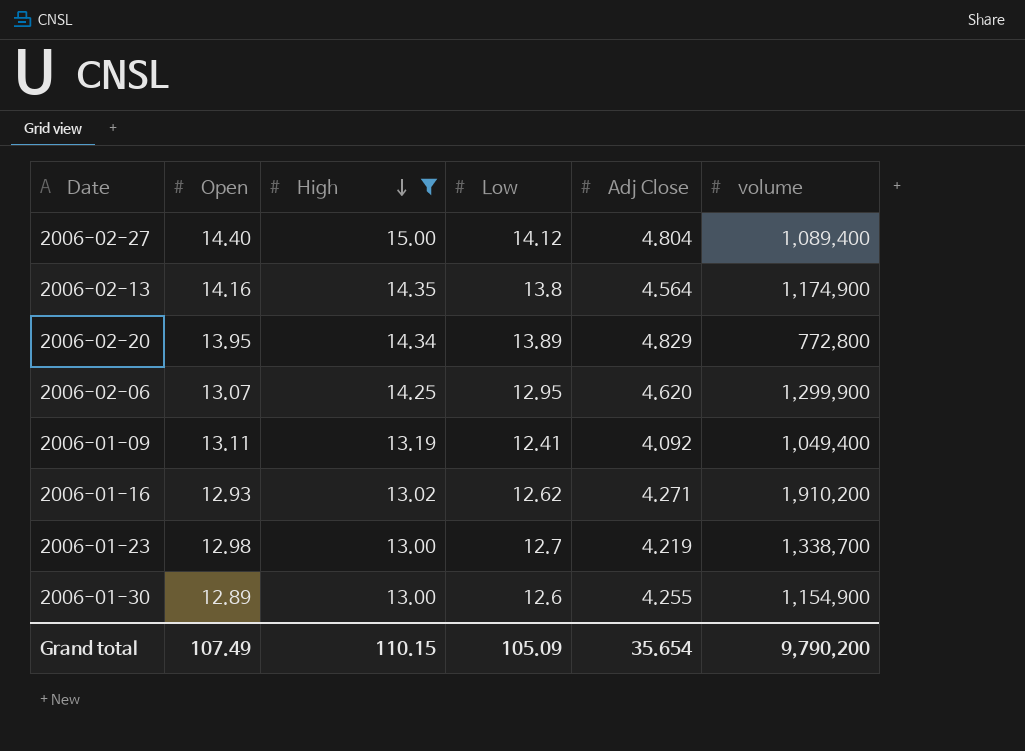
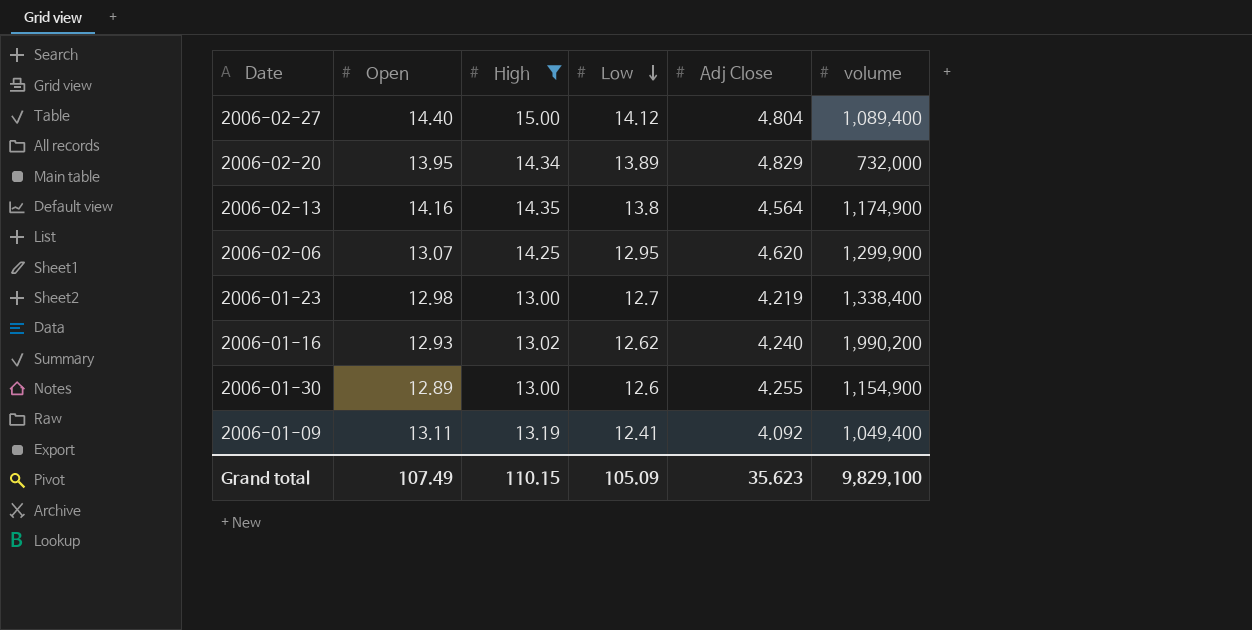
row order: High descending -> Low descending
2006-02-20 | volume: 772,800 -> 732,000
2006-01-23 | volume: 1,338,700 -> 1,338,400
2006-01-16 | Adj Close: 4.271 -> 4.240
2006-01-16 | volume: 1,910,200 -> 1,990,200
Grand total | Adj Close: 35.654 -> 35.623
Grand total | volume: 9,790,200 -> 9,829,100

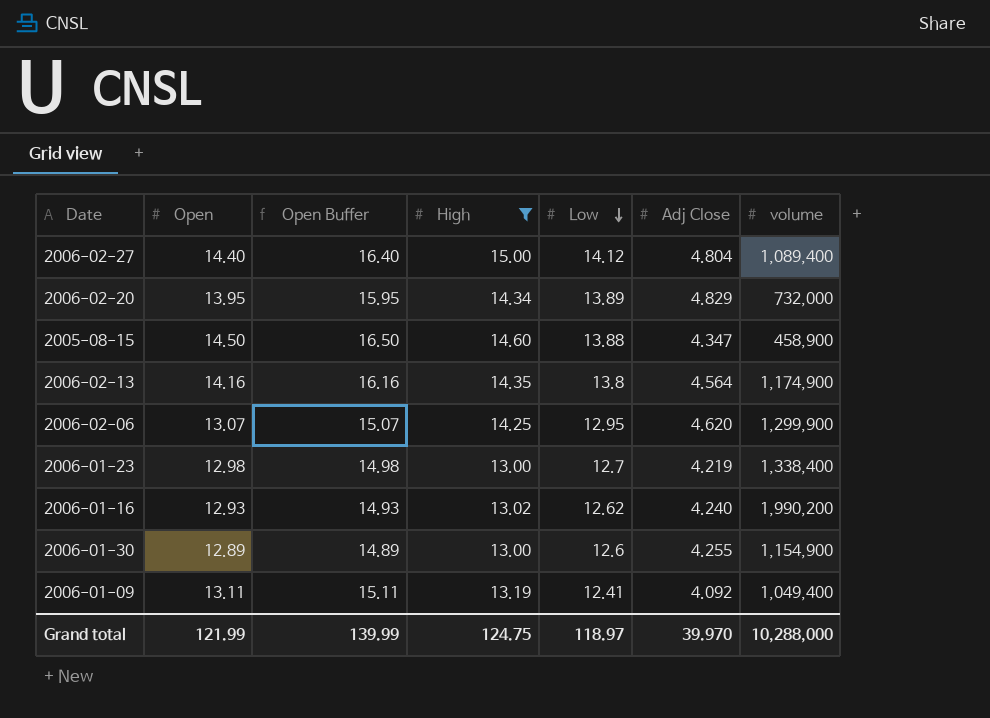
column Open Buffer | formula: none -> [Open] + 2
row 2005-08-15: none -> 14.50 | 16.50 | 14.60 | 13.88 | 4.347 | 458,900
Grand total | Open: 107.49 -> 121.99
Grand total | High: 110.15 -> 124.75
Grand total | Low: 105.09 -> 118.97
Grand total | Adj Close: 35.623 -> 39.970
Grand total | volume: 9,829,100 -> 10,288,000

